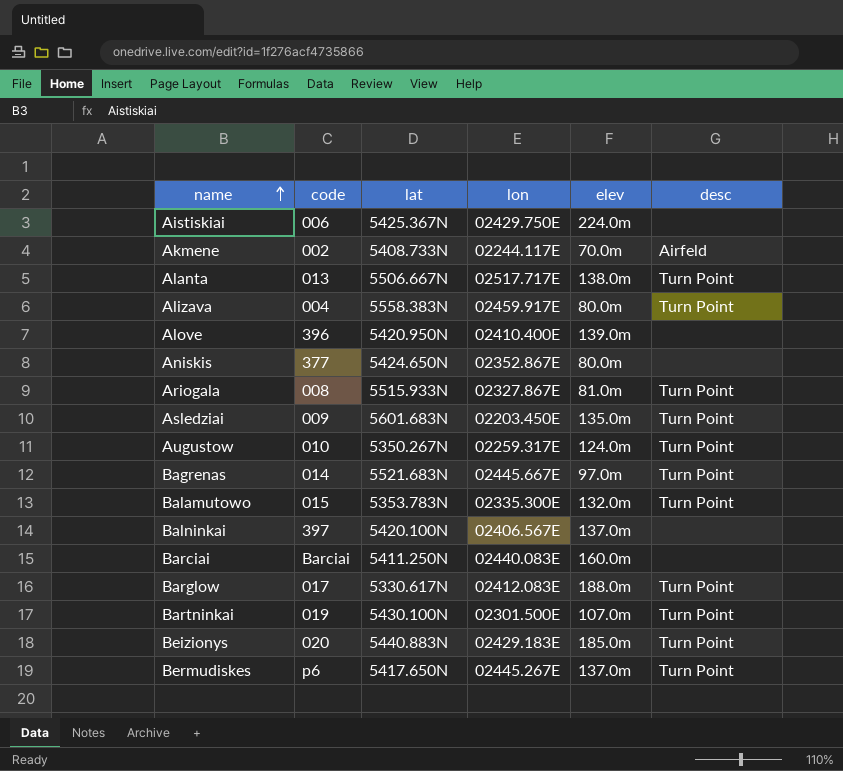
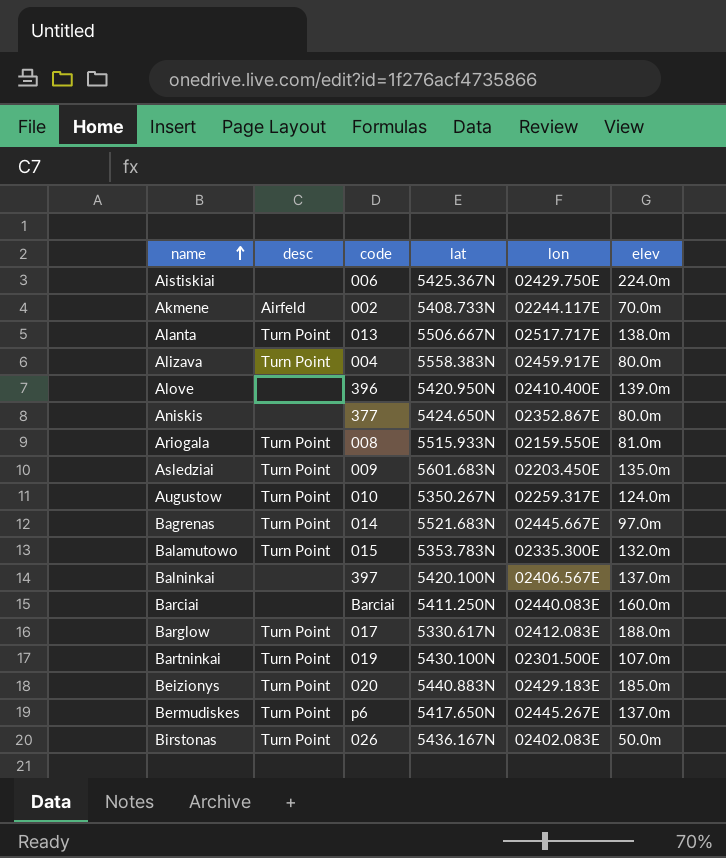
column desc | position: 6 -> 2
Ariogala | lon: 02327.867E -> 02159.550E
row Birstonas: none -> Turn Point | 026 | 5436.167N | 02402.083E | 50.0m

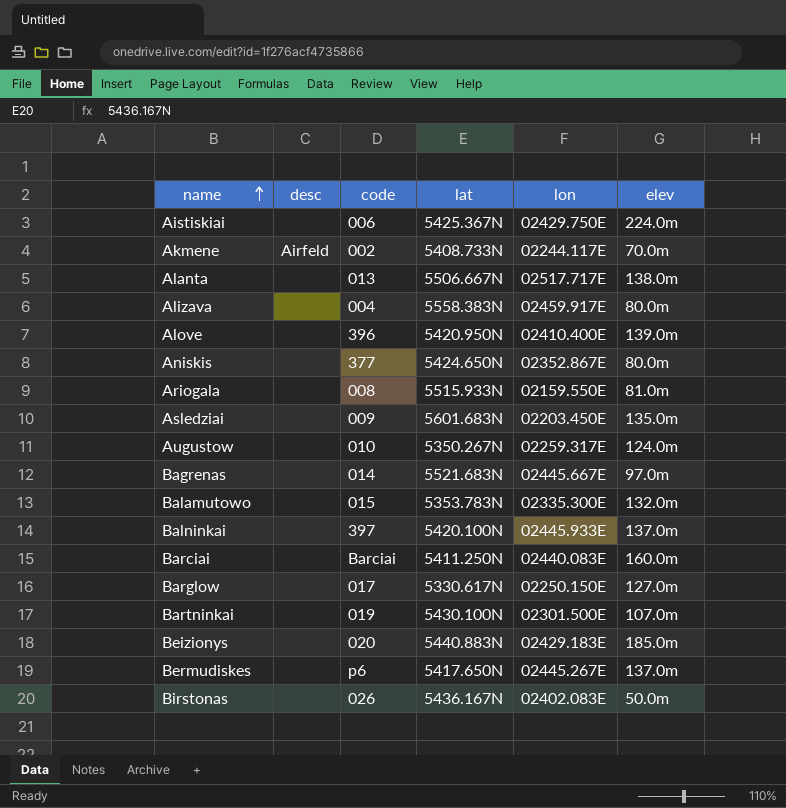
Alanta | desc: Turn Point -> none
Alizava | desc: Turn Point -> none
Ariogala | desc: Turn Point -> none
Asledziai | desc: Turn Point -> none
Augustow | desc: Turn Point -> none
Bagrenas | desc: Turn Point -> none
Balamutowo | desc: Turn Point -> none
Balninkai | lon: 02406.567E -> 02445.933E
Barglow | desc: Turn Point -> none
Barglow | lon: 02412.083E -> 02250.150E
Barglow | elev: 188.0m -> 127.0m
Bartninkai | desc: Turn Point -> none
Beizionys | desc: Turn Point -> none
Bermudiskes | desc: Turn Point -> none
Birstonas | desc: Turn Point -> none

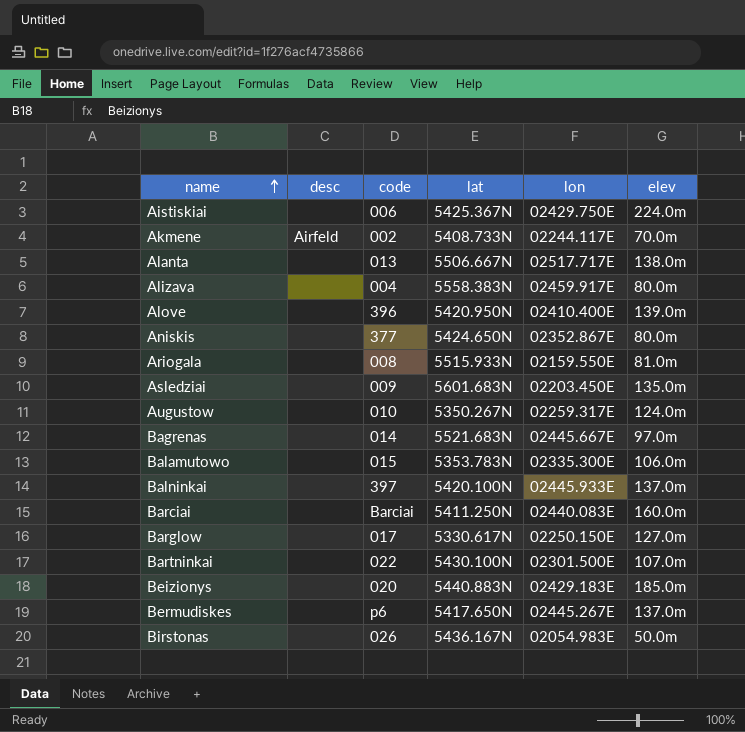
Balamutowo | elev: 132.0m -> 106.0m
Bartninkai | code: 019 -> 022
Birstonas | lon: 02402.083E -> 02054.983E

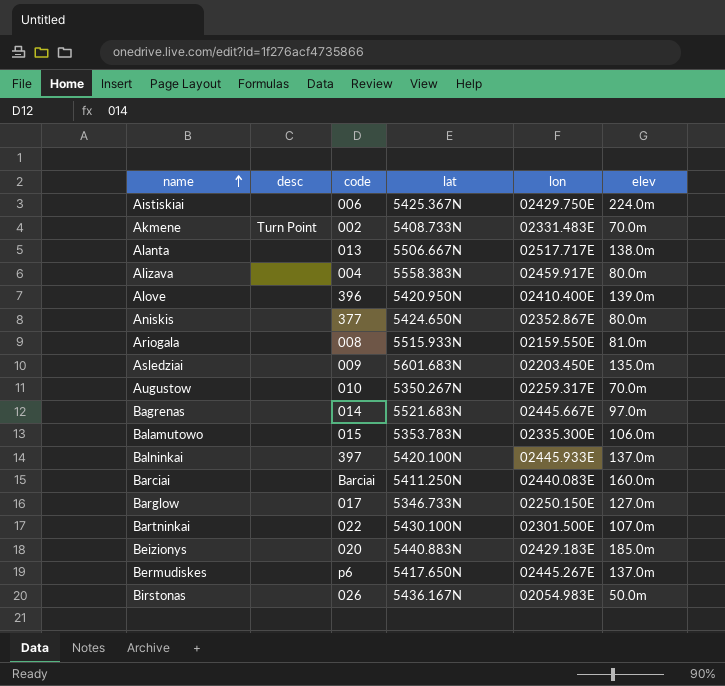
Akmene | desc: Airfeld -> Turn Point
Akmene | lon: 02244.117E -> 02331.483E
Augustow | elev: 124.0m -> 70.0m
Barglow | lat: 5330.617N -> 5346.733N

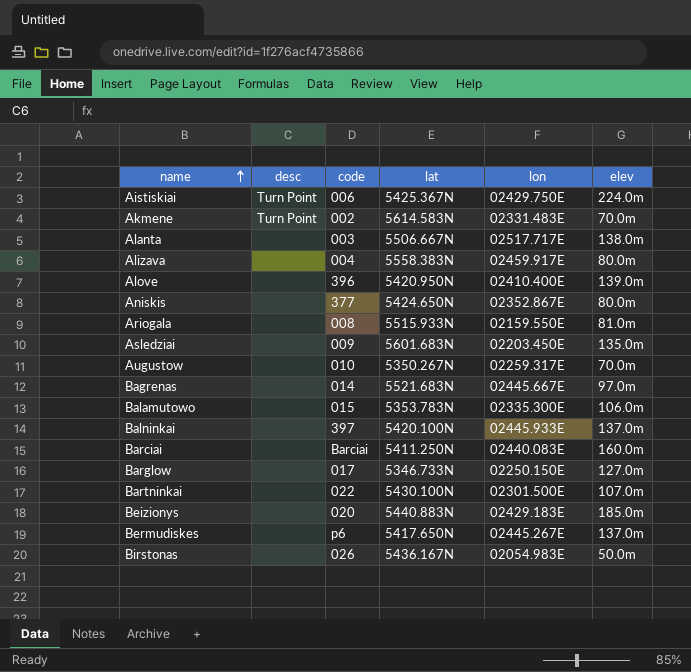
Aistiskiai | desc: none -> Turn Point
Akmene | lat: 5408.733N -> 5614.583N
Alanta | code: 013 -> 003

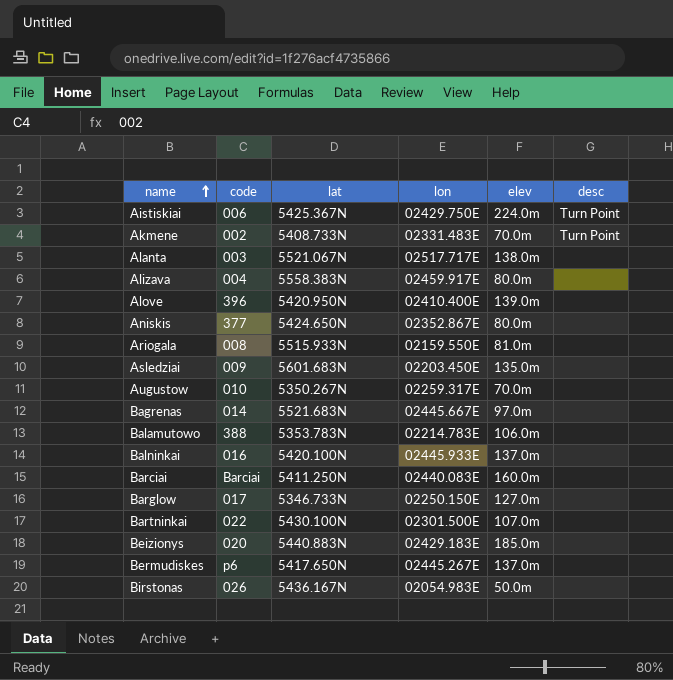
column desc | position: 2 -> 6
Akmene | lat: 5614.583N -> 5408.733N
Alanta | lat: 5506.667N -> 5521.067N
Balamutowo | code: 015 -> 388
Balamutowo | lon: 02335.300E -> 02214.783E
Balninkai | code: 397 -> 016

